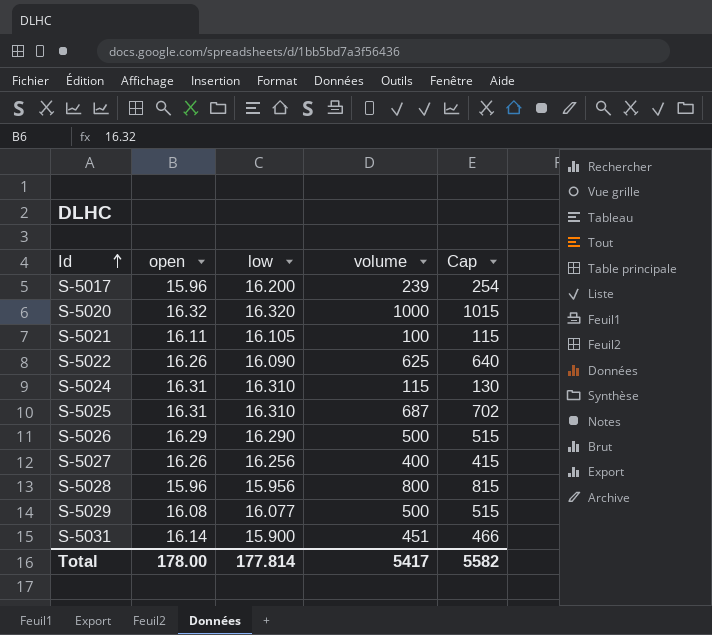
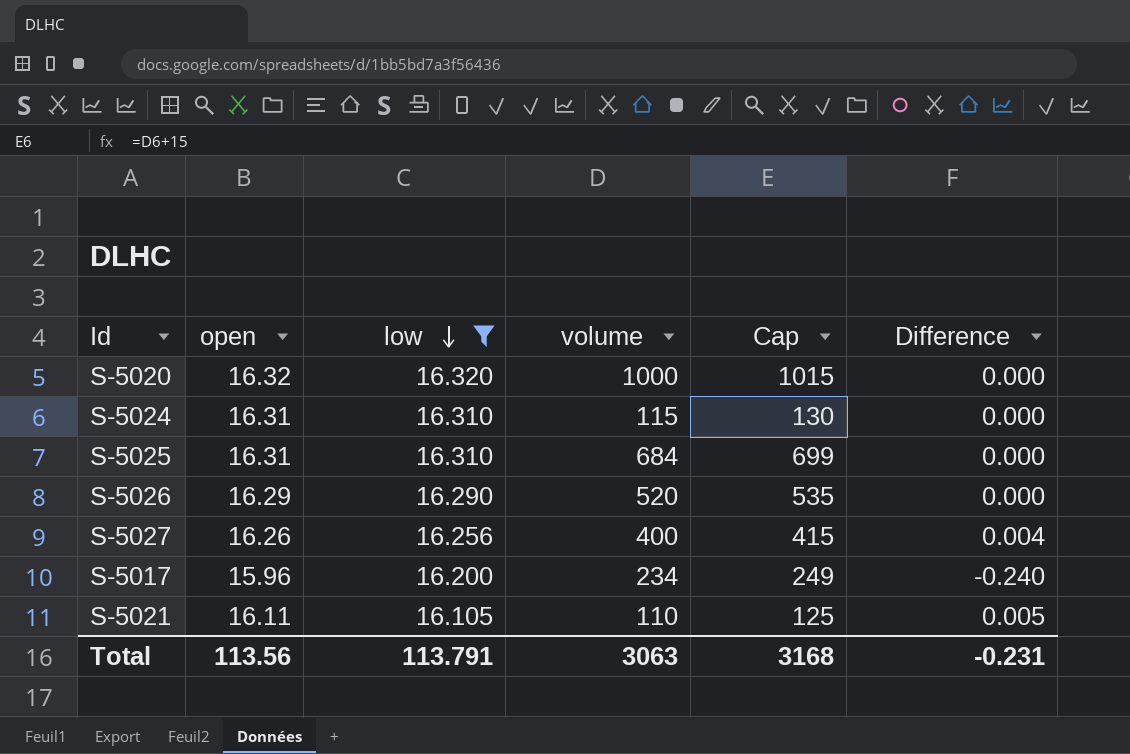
filter: none -> low >= 16.105
row order: Id ascending -> low descending
column Difference | formula: none -> [open] - [low]
S-5025 | volume: 687 -> 684
S-5025 | Cap: 702 -> 699
S-5026 | volume: 500 -> 520
S-5026 | Cap: 515 -> 535
S-5017 | volume: 239 -> 234
S-5017 | Cap: 254 -> 249
S-5021 | volume: 100 -> 110
S-5021 | Cap: 115 -> 125
Total | open: 178.00 -> 113.56
Total | low: 177.814 -> 113.791
Total | volume: 5417 -> 3063
Total | Cap: 5582 -> 3168

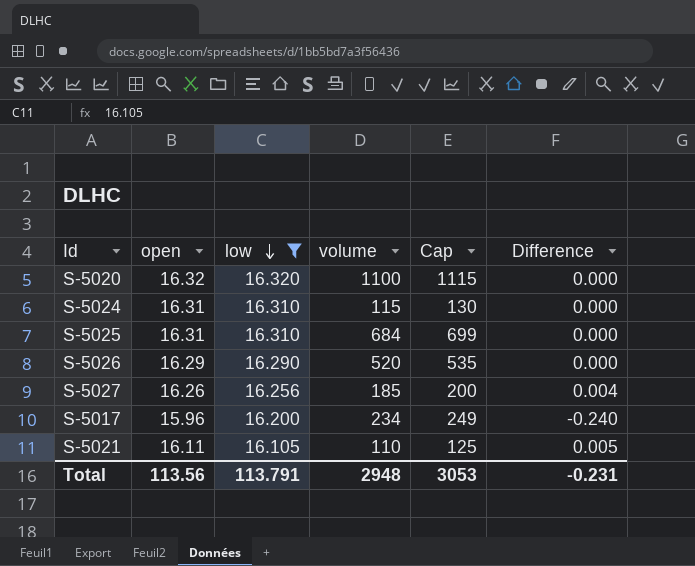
S-5020 | volume: 1000 -> 1100
S-5020 | Cap: 1015 -> 1115
S-5027 | volume: 400 -> 185
S-5027 | Cap: 415 -> 200
Total | volume: 3063 -> 2948
Total | Cap: 3168 -> 3053

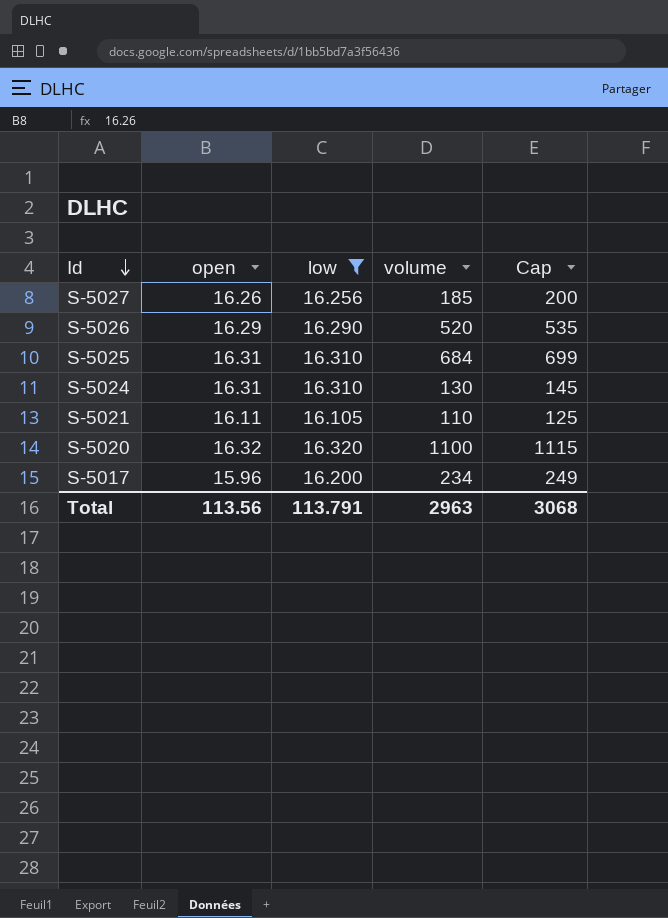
row order: low descending -> Id descending
column Difference | formula: [open] - [low] -> none
S-5024 | volume: 115 -> 130
S-5024 | Cap: 130 -> 145
Total | volume: 2948 -> 2963
Total | Cap: 3053 -> 3068

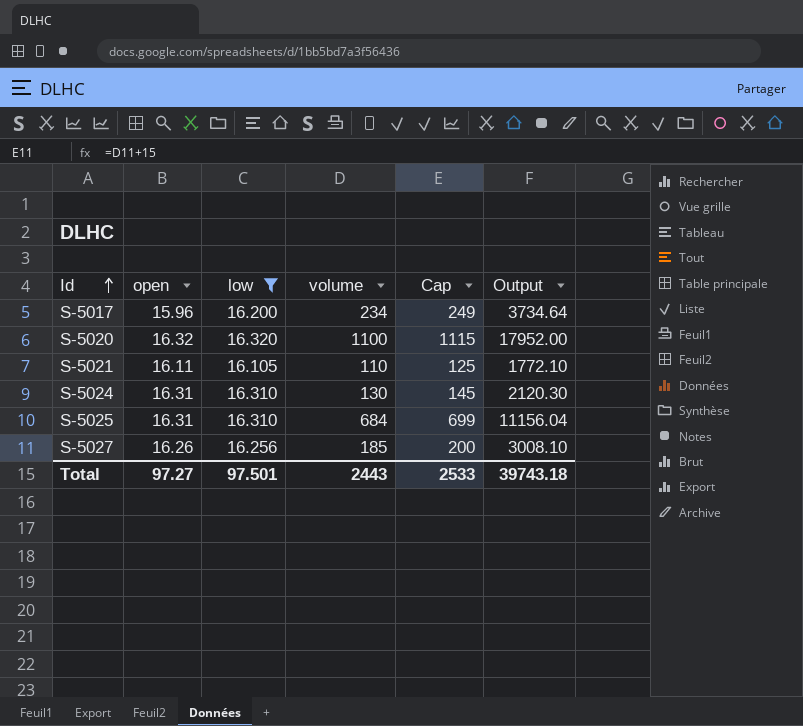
row order: Id descending -> Id ascending
column Output | formula: none -> [open] * [volume]
row S-5026: 16.29 | 16.290 | 520 | 535 -> none
Total | open: 113.56 -> 97.27
Total | low: 113.791 -> 97.501
Total | volume: 2963 -> 2443
Total | Cap: 3068 -> 2533

